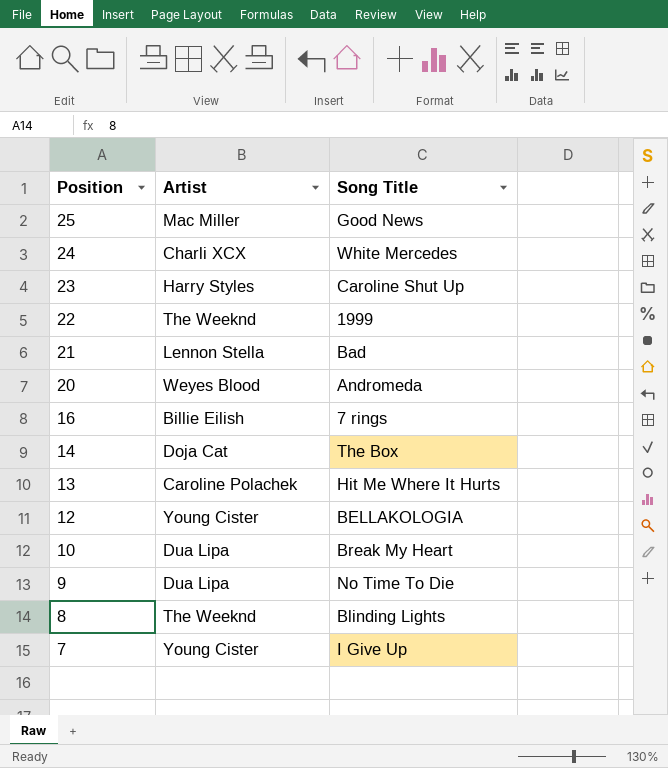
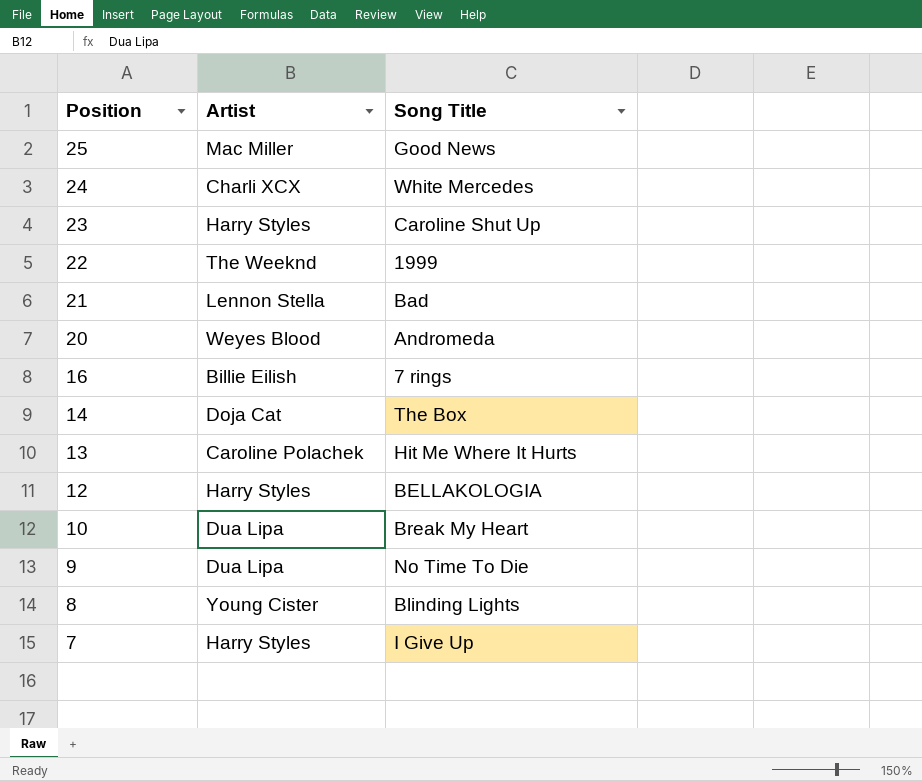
12 | Artist: Young Cister -> Harry Styles
8 | Artist: The Weeknd -> Young Cister
7 | Artist: Young Cister -> Harry Styles

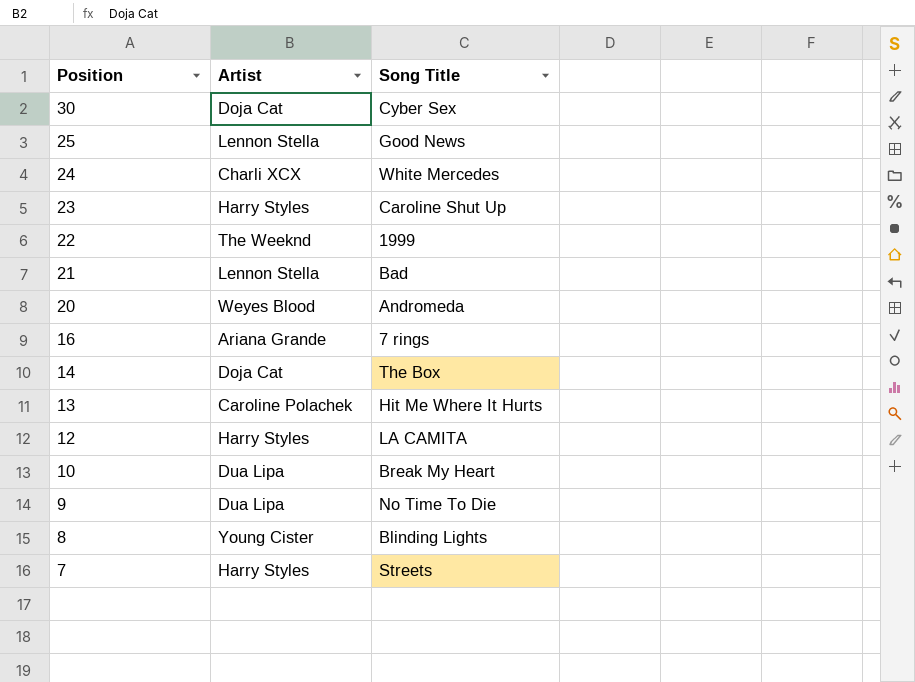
row 30: none -> Doja Cat | Cyber Sex
25 | Artist: Mac Miller -> Lennon Stella
16 | Artist: Billie Eilish -> Ariana Grande
12 | Song Title: BELLAKOLOGIA -> LA CAMITA
7 | Song Title: I Give Up -> Streets

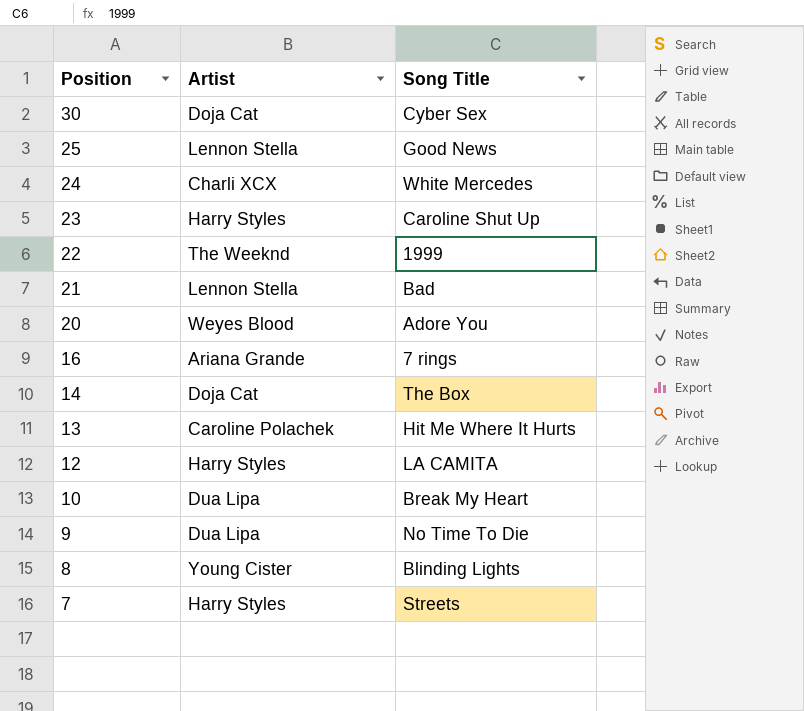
20 | Song Title: Andromeda -> Adore You

